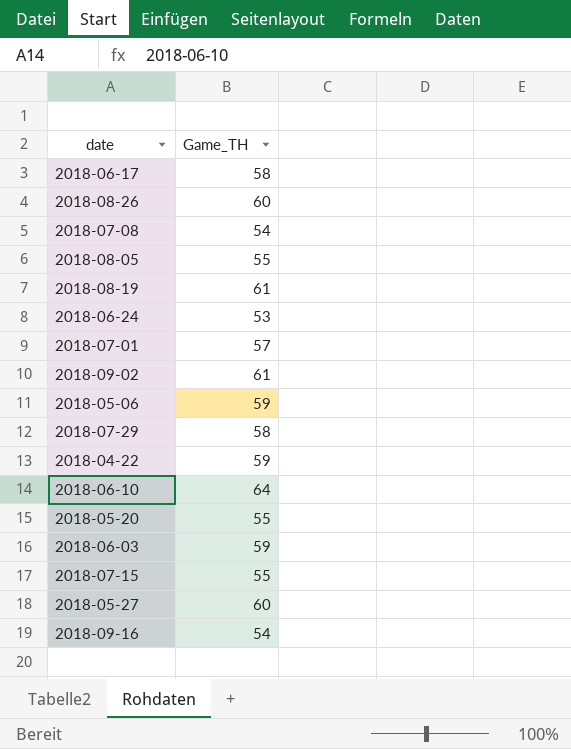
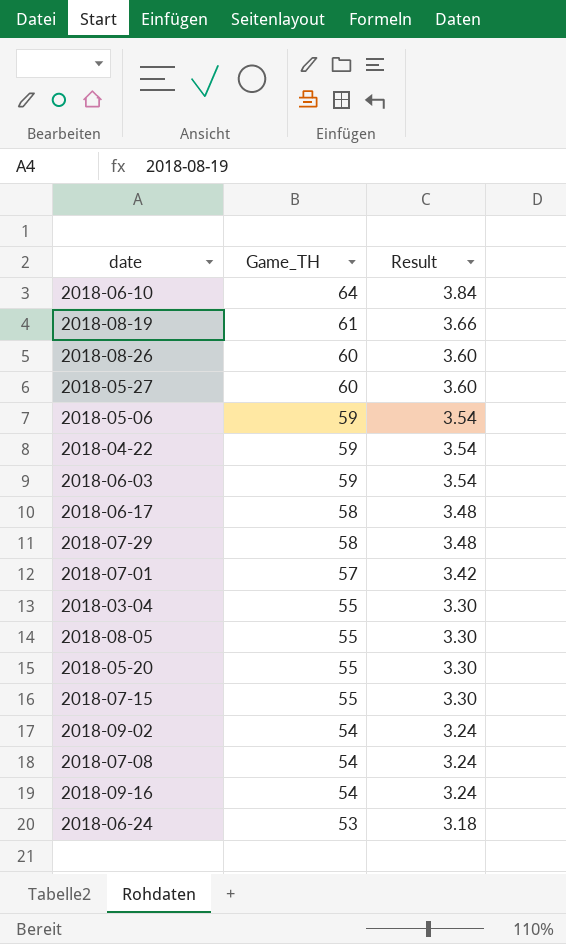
row order: none -> Game_TH descending
column Result | formula: none -> [Game_TH] * 0.06
row 2018-03-04: none -> 55 | 3.30
2018-09-02 | Game_TH: 61 -> 54

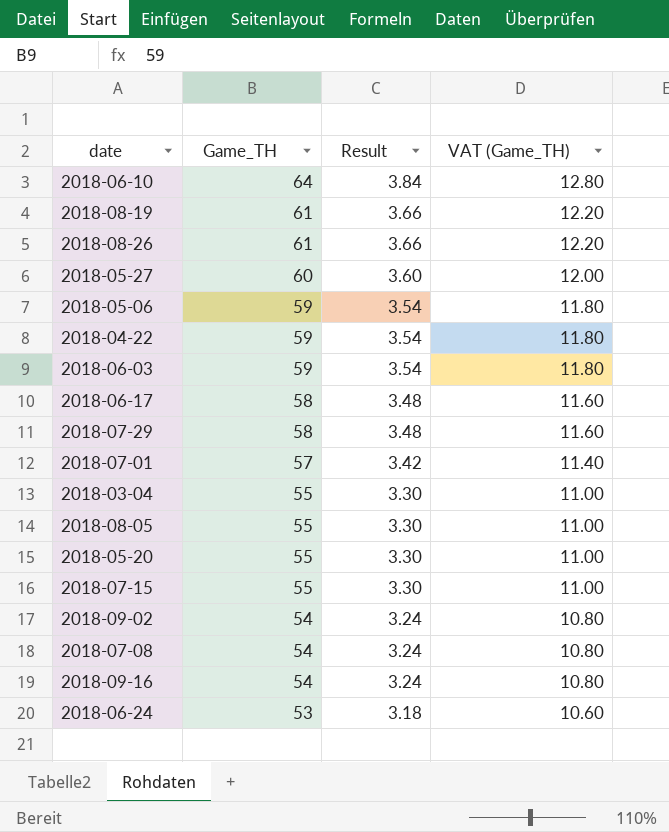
column VAT (Game_TH) | formula: none -> [Game_TH] * 0.2
2018-08-26 | Game_TH: 60 -> 61
2018-08-26 | Result: 3.60 -> 3.66

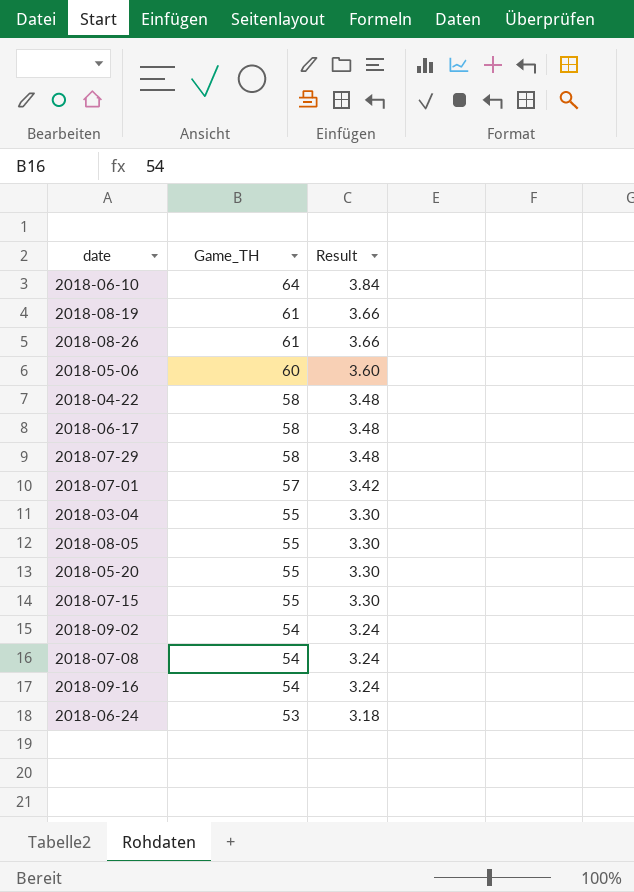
column VAT (Game_TH) | formula: [Game_TH] * 0.2 -> none
row 2018-05-27: 60 | 3.60 | 12.00 -> none
row 2018-06-03: 59 | 3.54 | 11.80 -> none
2018-05-06 | Game_TH: 59 -> 60
2018-05-06 | Result: 3.54 -> 3.60
2018-04-22 | Game_TH: 59 -> 58
2018-04-22 | Result: 3.54 -> 3.48

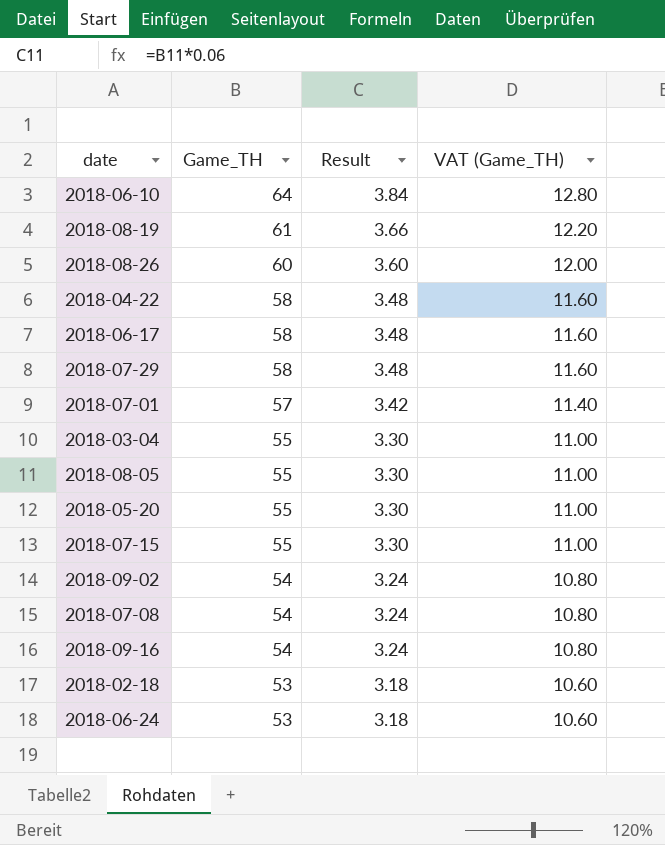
column VAT (Game_TH) | formula: none -> [Game_TH] * 0.2
row 2018-05-06: 60 | 3.60 -> none
2018-08-26 | Game_TH: 61 -> 60
2018-08-26 | Result: 3.66 -> 3.60
row 2018-02-18: none -> 53 | 3.18 | 10.60

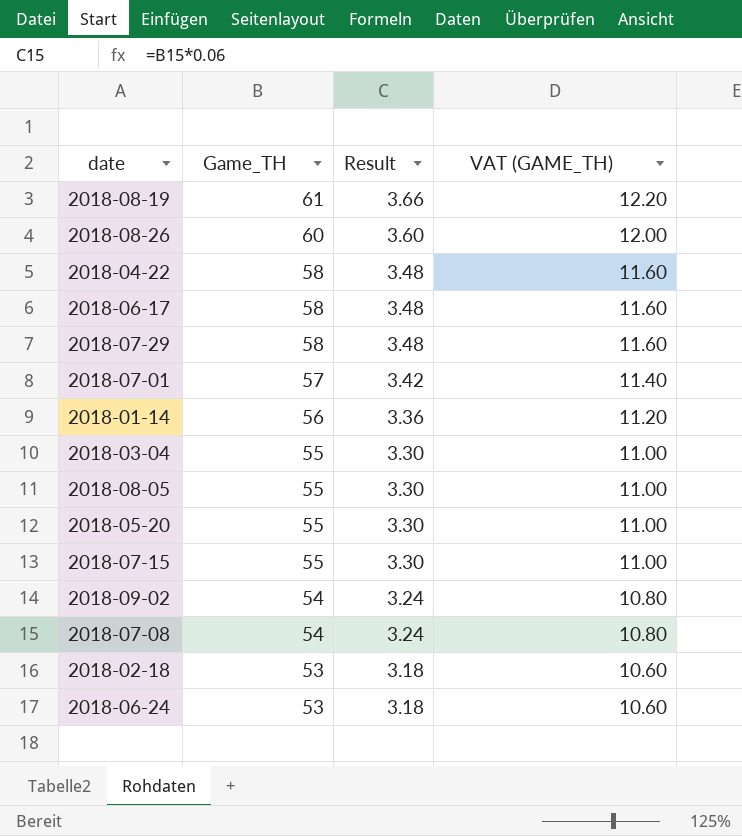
column name: VAT (Game_TH) -> VAT (GAME_TH)
row 2018-06-10: 64 | 3.84 | 12.80 -> none
row 2018-09-16: 54 | 3.24 | 10.80 -> none
row 2018-01-14: none -> 56 | 3.36 | 11.20

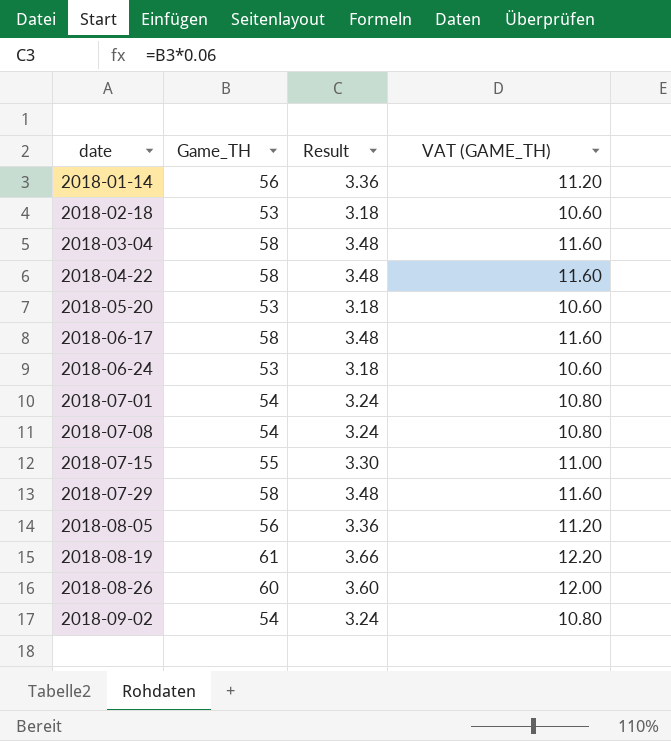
row order: Game_TH descending -> date ascending
2018-03-04 | Game_TH: 55 -> 58
2018-03-04 | Result: 3.30 -> 3.48
2018-03-04 | VAT (GAME_TH): 11.00 -> 11.60
2018-05-20 | Game_TH: 55 -> 53
2018-05-20 | Result: 3.30 -> 3.18
2018-05-20 | VAT (GAME_TH): 11.00 -> 10.60
2018-07-01 | Game_TH: 57 -> 54
2018-07-01 | Result: 3.42 -> 3.24
2018-07-01 | VAT (GAME_TH): 11.40 -> 10.80
2018-08-05 | Game_TH: 55 -> 56
2018-08-05 | Result: 3.30 -> 3.36
2018-08-05 | VAT (GAME_TH): 11.00 -> 11.20

